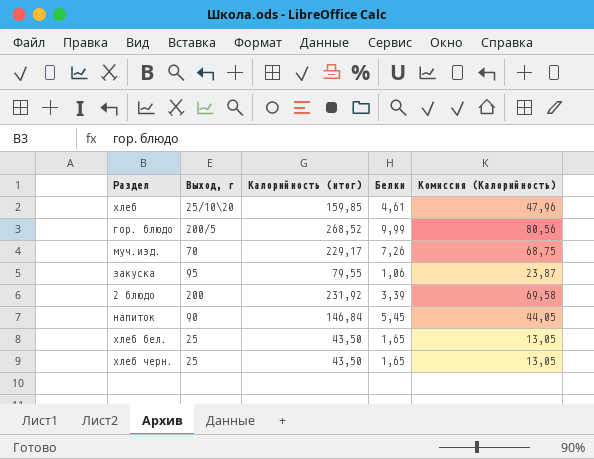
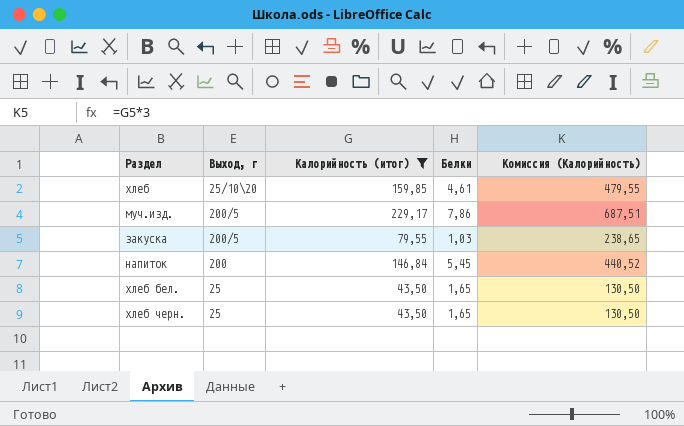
filter: none -> Калорийность (итог) <= 229,17
column Комиссия (Калорийность) | formula: [Калорийность (итог)] * 0,3 -> [Калорийность (итог)] * 3
муч.изд. | Выход, г: 70 -> 200/5
муч.изд. | Белки: 7,26 -> 7,86
закуска | Выход, г: 95 -> 200/5
закуска | Белки: 1,06 -> 1,03
напиток | Выход, г: 90 -> 200

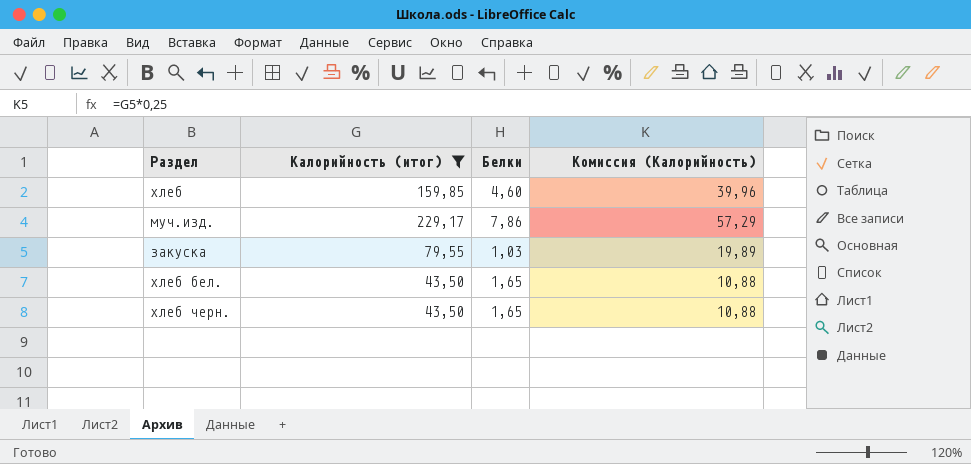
column Выход, г | position: 2 -> none
column Комиссия (Калорийность) | formula: [Калорийность (итог)] * 3 -> [Калорийность (итог)] * 0,25
row напиток: 200 | 146,84 | 5,45 | 440,52 -> none
хлеб | Белки: 4,61 -> 4,60

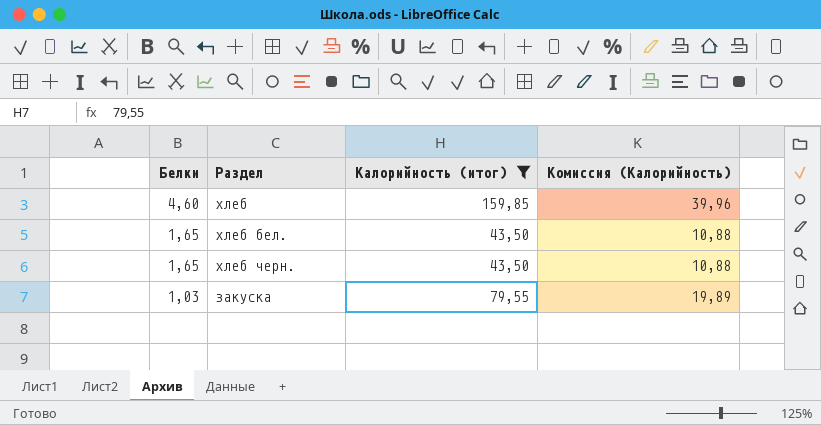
row order: none -> Белки descending
column Белки | position: 3 -> 1
row муч.изд.: 229,17 | 7,86 | 57,29 -> none

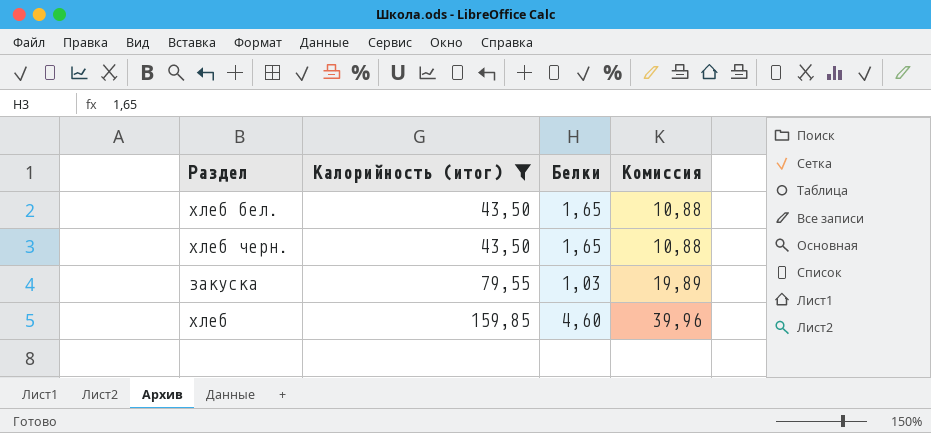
row order: Белки descending -> Калорийность (итог) ascending
column Белки | position: 1 -> 3
column name: Комиссия (Калорийность) -> Комиссия

